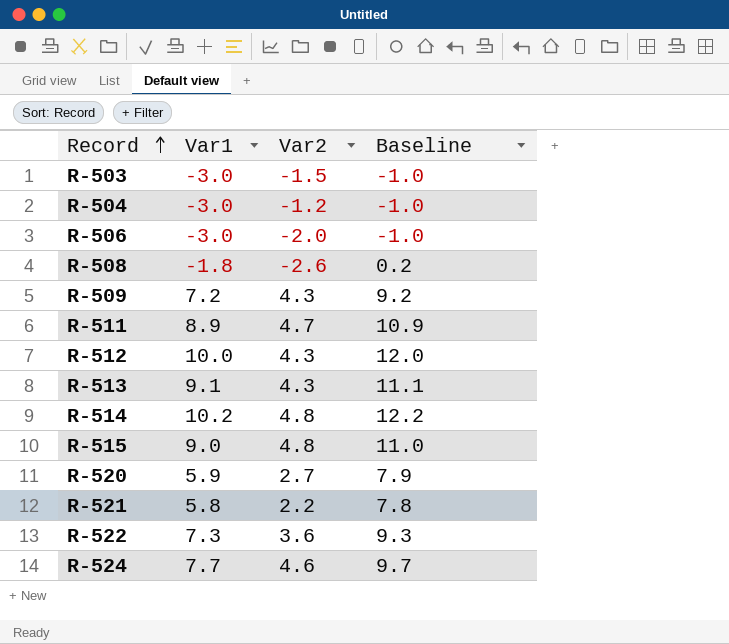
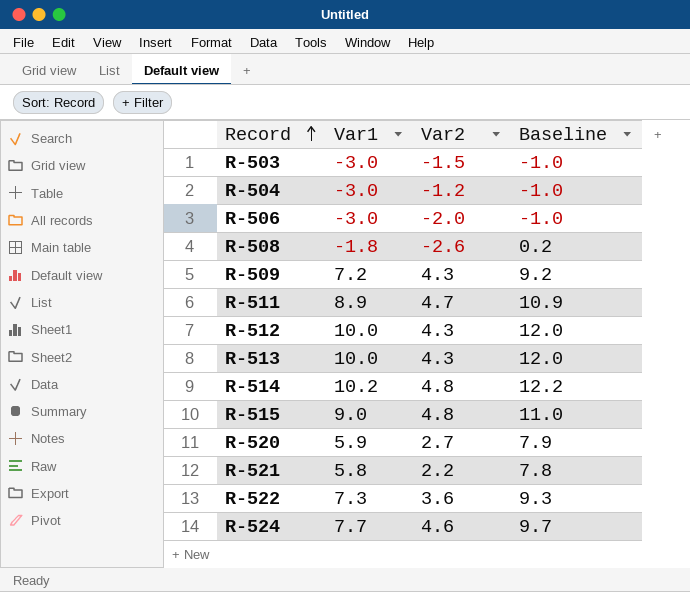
R-513 | Var1: 9.1 -> 10.0
R-513 | Baseline: 11.1 -> 12.0

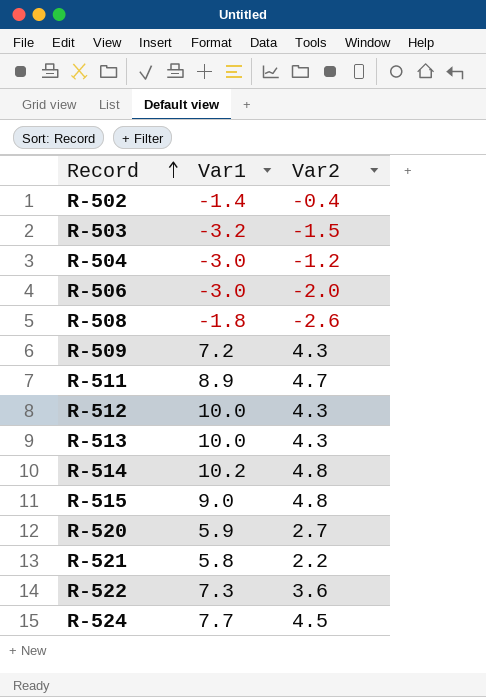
column Baseline | formula: [Var1] + 2 -> none
row R-502: none -> -1.4 | -0.4
R-503 | Var1: -3.0 -> -3.2
R-524 | Var2: 4.6 -> 4.5

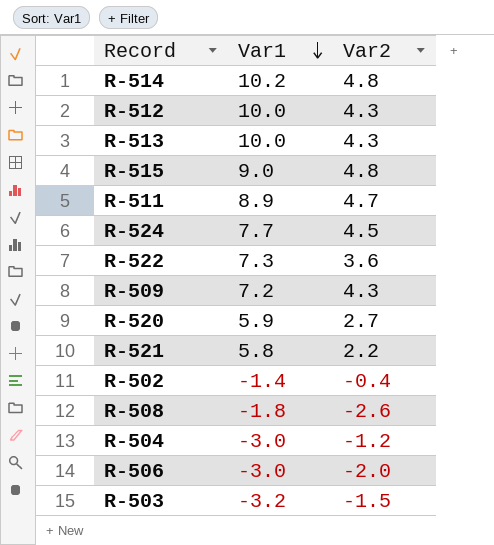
row order: Record ascending -> Var1 descending

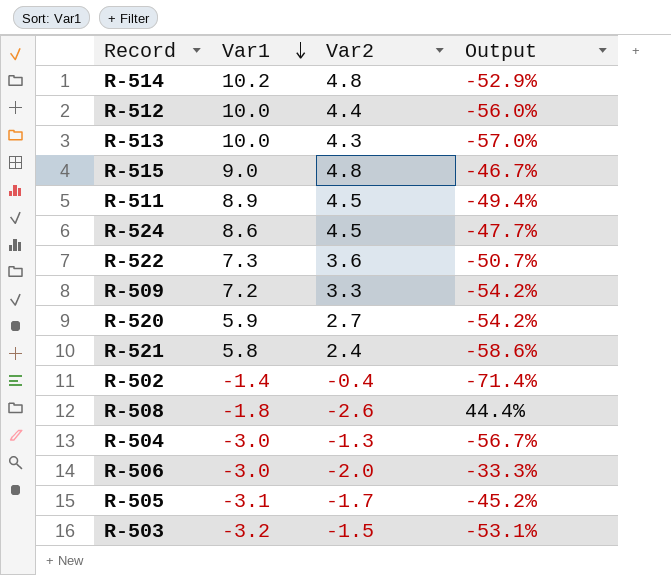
column Output | formula: none -> ([Var2] - [Var1]) / [Var1]
R-512 | Var2: 4.3 -> 4.4
R-511 | Var2: 4.7 -> 4.5
R-524 | Var1: 7.7 -> 8.6
R-509 | Var2: 4.3 -> 3.3
R-521 | Var2: 2.2 -> 2.4
R-504 | Var2: -1.2 -> -1.3
row R-505: none -> -3.1 | -1.7 | -45.2%

